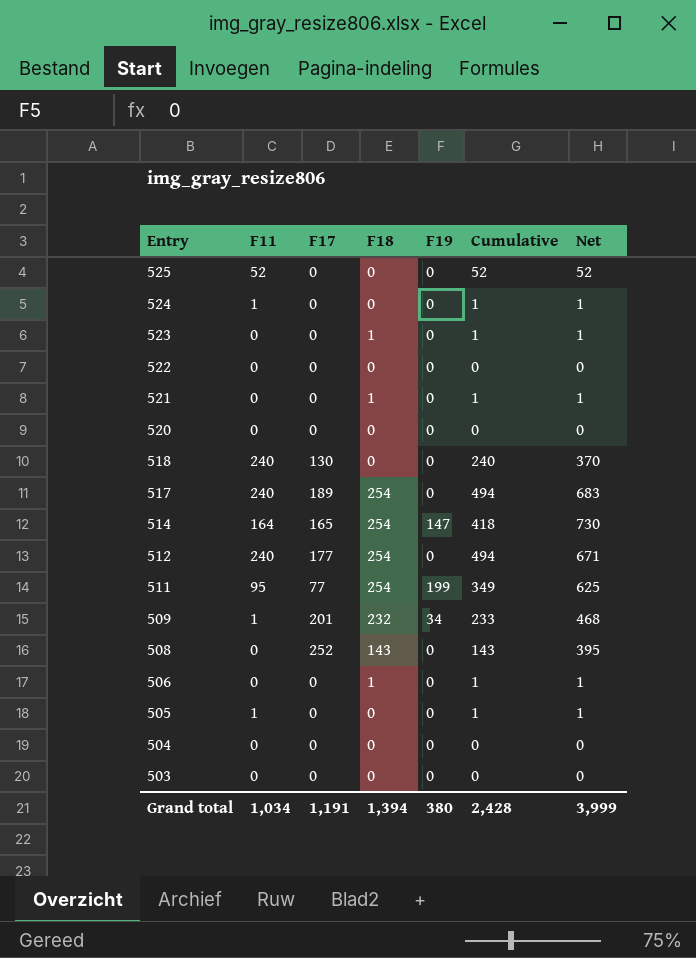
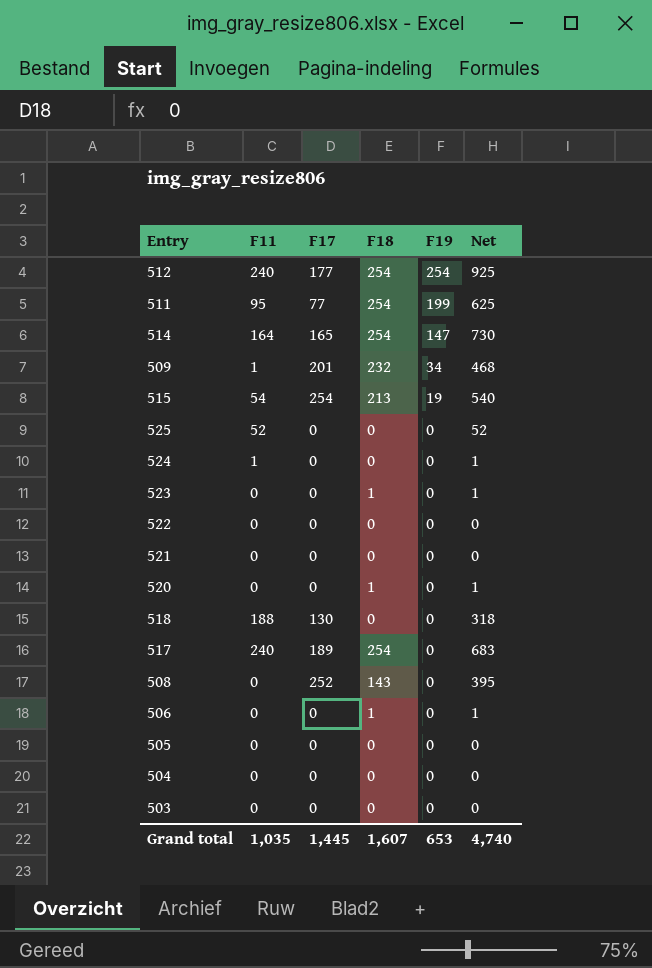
row order: Entry descending -> F19 descending
column Cumulative | formula: [F11] + [F18] -> none
512 | F19: 0 -> 254
512 | Net: 671 -> 925
row 515: none -> 54 | 254 | 213 | 19 | 540
521 | F18: 1 -> 0
521 | Net: 1 -> 0
520 | F18: 0 -> 1
520 | Net: 0 -> 1
518 | F11: 240 -> 188
518 | Net: 370 -> 318
505 | F11: 1 -> 0
505 | Net: 1 -> 0
Grand total | F11: 1,034 -> 1,035
Grand total | F17: 1,191 -> 1,445
Grand total | F18: 1,394 -> 1,607
Grand total | F19: 380 -> 653
Grand total | Net: 3,999 -> 4,740

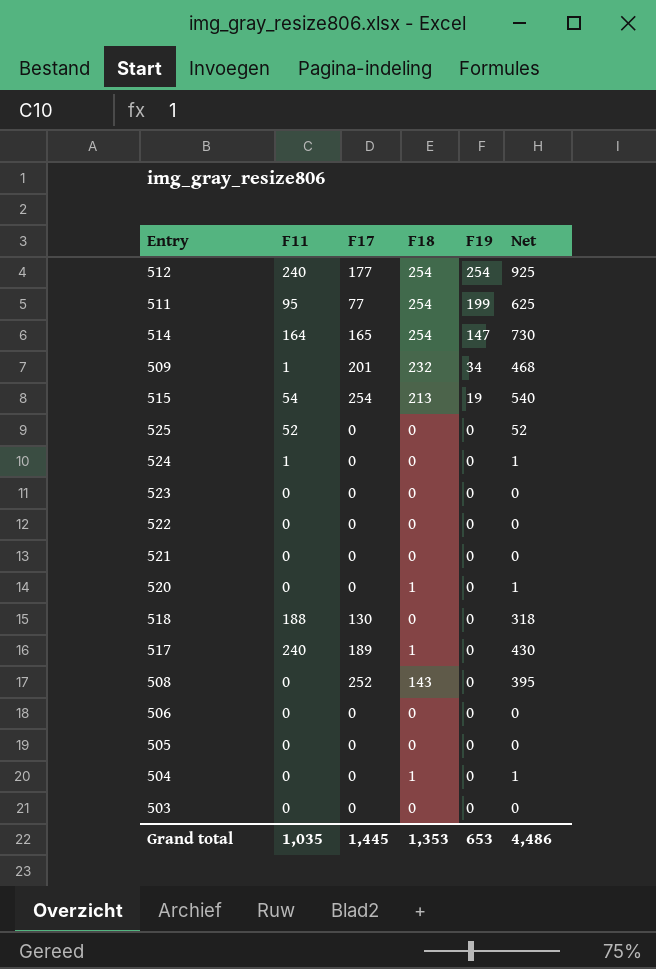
523 | F18: 1 -> 0
523 | Net: 1 -> 0
517 | F18: 254 -> 1
517 | Net: 683 -> 430
506 | F18: 1 -> 0
506 | Net: 1 -> 0
504 | F18: 0 -> 1
504 | Net: 0 -> 1
Grand total | F18: 1,607 -> 1,353
Grand total | Net: 4,740 -> 4,486

